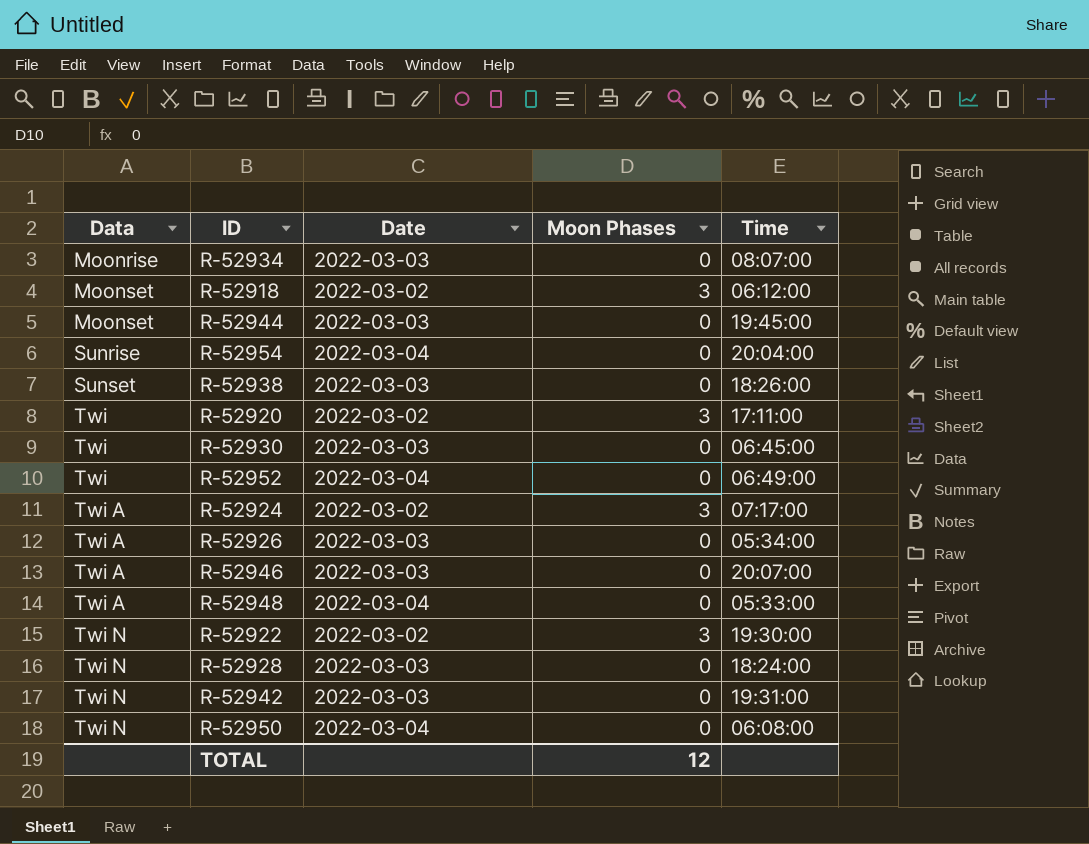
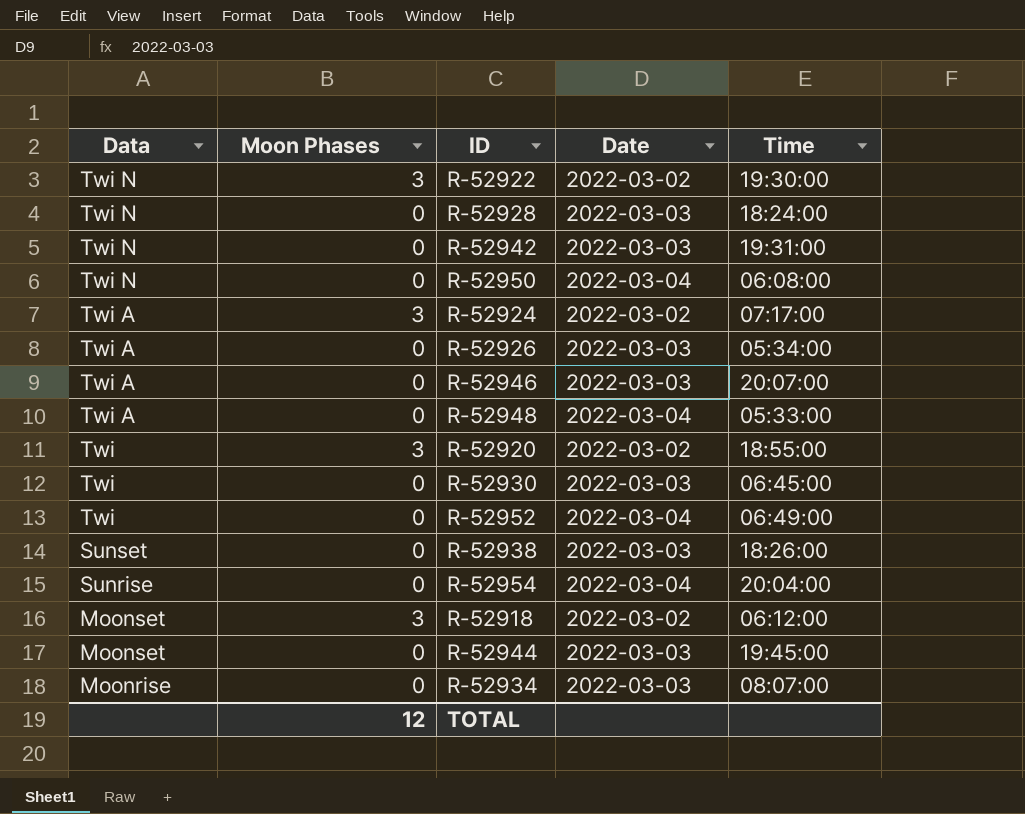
row order: Data ascending -> Data descending
column Moon Phases | position: 4 -> 2
R-52920 | Time: 17:11:00 -> 18:55:00

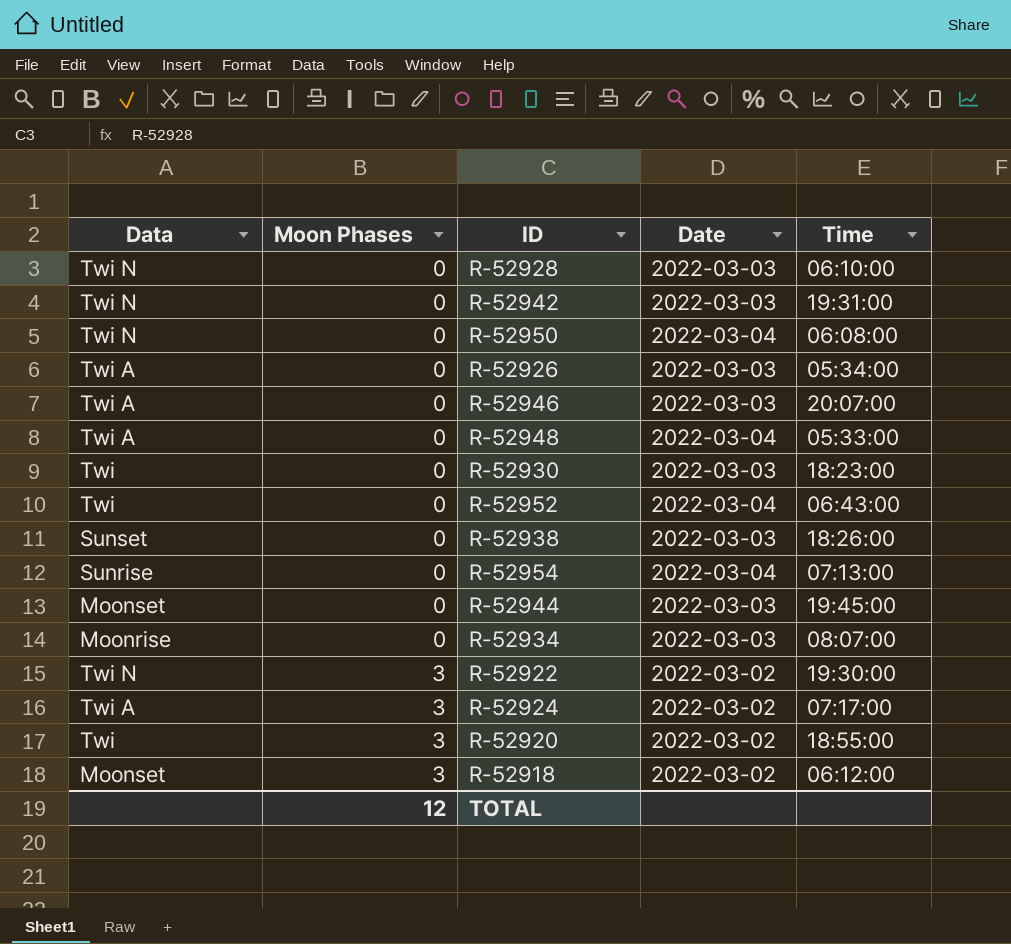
row order: Data descending -> Moon Phases ascending
R-52928 | Time: 18:24:00 -> 06:10:00
R-52930 | Time: 06:45:00 -> 18:23:00
R-52952 | Time: 06:49:00 -> 06:43:00
R-52954 | Time: 20:04:00 -> 07:13:00

